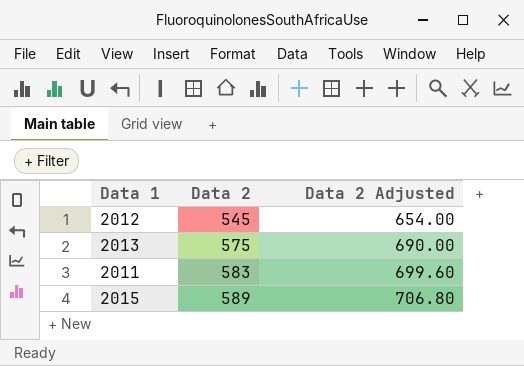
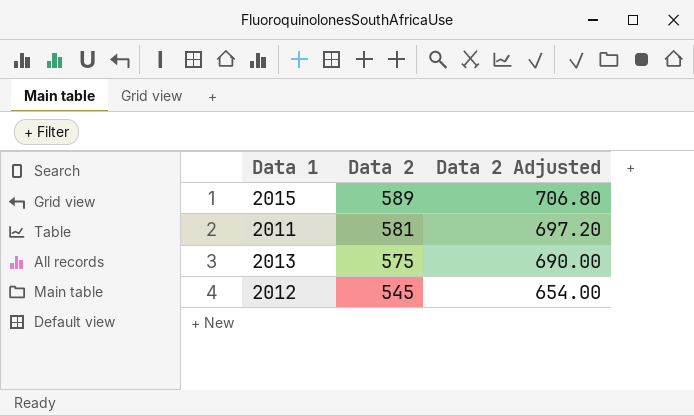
row order: Data 2 ascending -> Data 2 descending
2011 | Data 2: 583 -> 581
2011 | Data 2 Adjusted: 699.60 -> 697.20

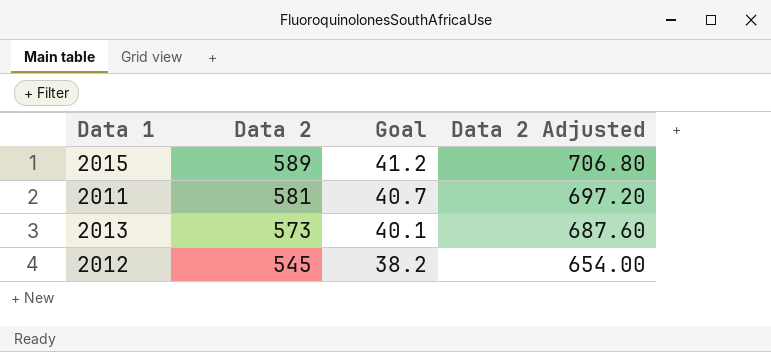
column Goal | formula: none -> [Data 2] * 0.07
2013 | Data 2: 575 -> 573
2013 | Data 2 Adjusted: 690.00 -> 687.60

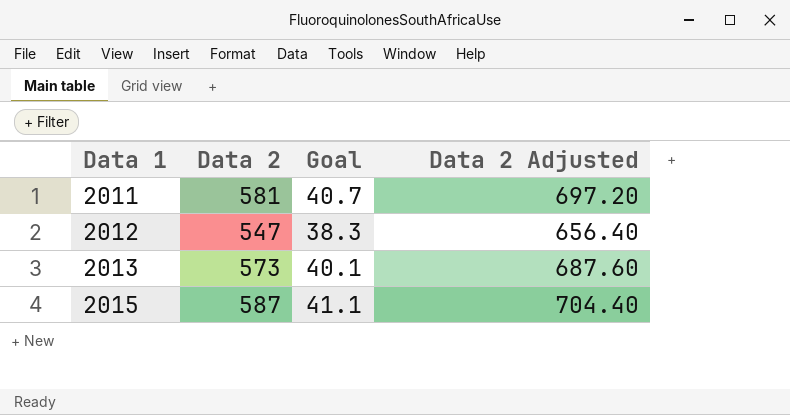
row order: Data 2 descending -> Data 1 ascending
2012 | Data 2: 545 -> 547
2012 | Goal: 38.2 -> 38.3
2012 | Data 2 Adjusted: 654.00 -> 656.40
2015 | Data 2: 589 -> 587
2015 | Goal: 41.2 -> 41.1
2015 | Data 2 Adjusted: 706.80 -> 704.40

